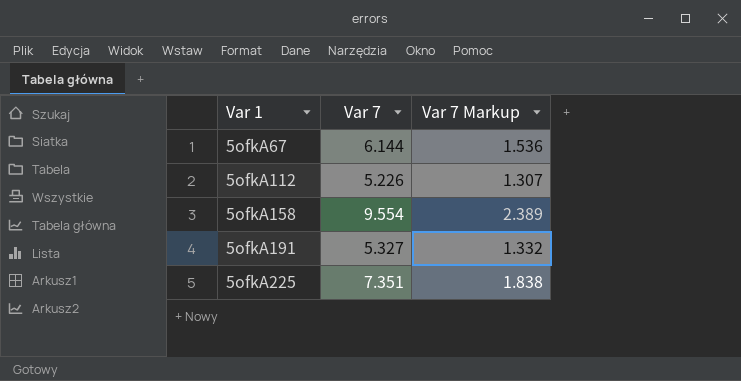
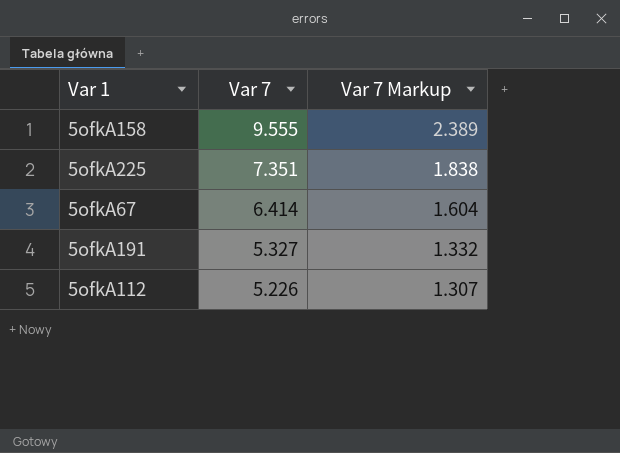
row order: Var 1 ascending -> Var 7 descending
5ofkA158 | Var 7: 9.554 -> 9.555
5ofkA67 | Var 7: 6.144 -> 6.414
5ofkA67 | Var 7 Markup: 1.536 -> 1.604

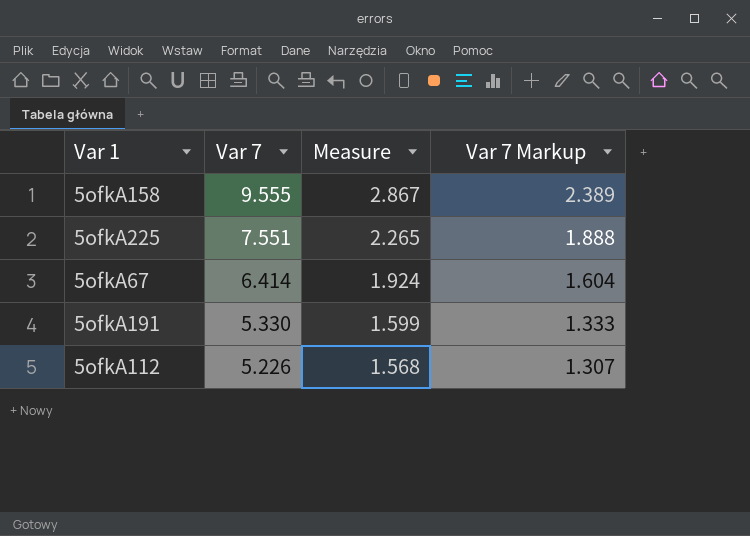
column Measure | formula: none -> [Var 7] * 0.3
5ofkA225 | Var 7: 7.351 -> 7.551
5ofkA225 | Var 7 Markup: 1.838 -> 1.888
5ofkA191 | Var 7: 5.327 -> 5.330
5ofkA191 | Var 7 Markup: 1.332 -> 1.333

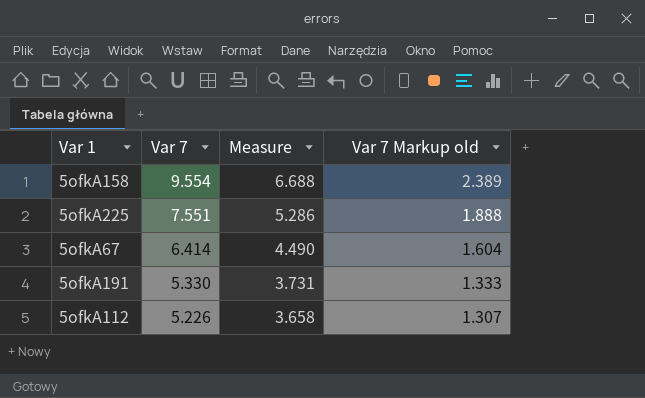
column Measure | formula: [Var 7] * 0.3 -> [Var 7] * 0.7
column name: Var 7 Markup -> Var 7 Markup old
5ofkA158 | Var 7: 9.555 -> 9.554

